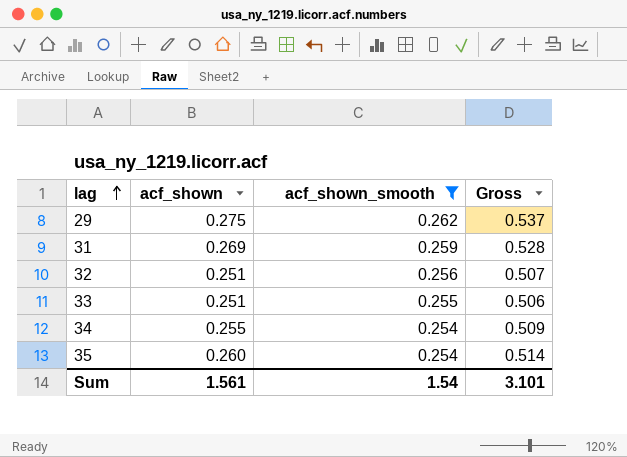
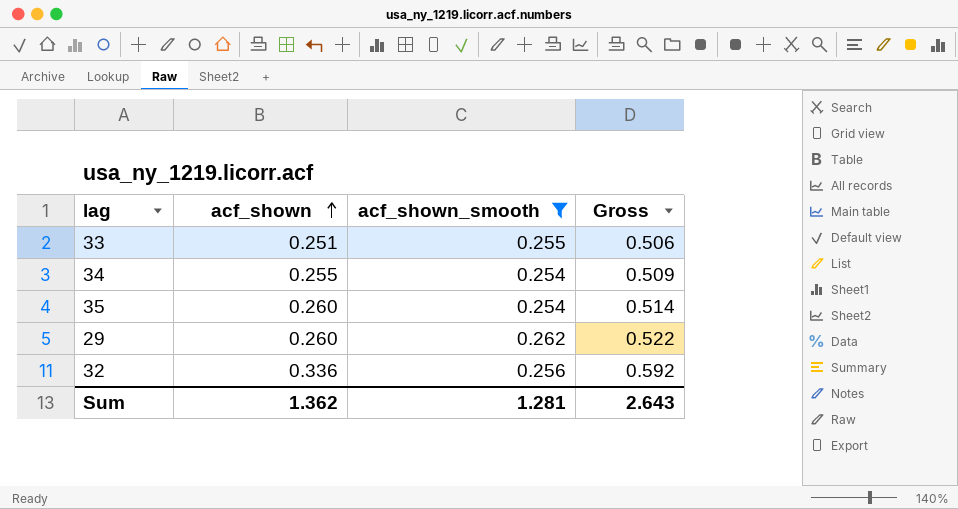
row order: lag ascending -> acf_shown ascending
row 31: 0.269 | 0.259 | 0.528 -> none
29 | acf_shown: 0.275 -> 0.260
29 | Gross: 0.537 -> 0.522
32 | acf_shown: 0.251 -> 0.336
32 | Gross: 0.507 -> 0.592
Sum | acf_shown: 1.561 -> 1.362
Sum | acf_shown_smooth: 1.54 -> 1.281
Sum | Gross: 3.101 -> 2.643

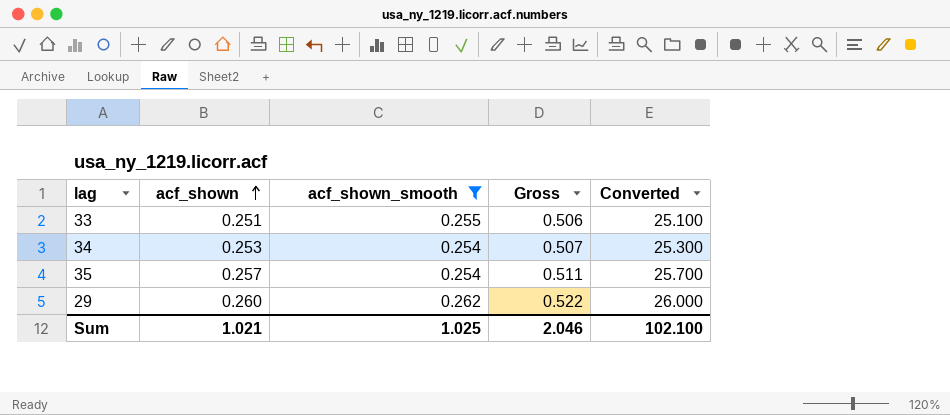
column Converted | formula: none -> [acf_shown] * 100
row 32: 0.336 | 0.256 | 0.592 -> none
34 | acf_shown: 0.255 -> 0.253
34 | Gross: 0.509 -> 0.507
35 | acf_shown: 0.260 -> 0.257
35 | Gross: 0.514 -> 0.511
Sum | acf_shown: 1.362 -> 1.021
Sum | acf_shown_smooth: 1.281 -> 1.025
Sum | Gross: 2.643 -> 2.046

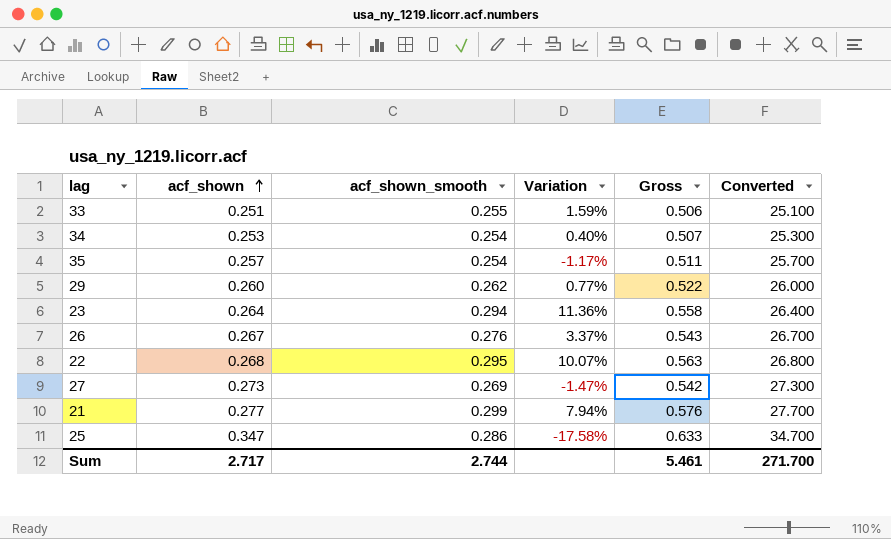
filter: acf_shown_smooth <= 0.262 -> none
column Variation | formula: none -> ([acf_shown_smooth] - [acf_shown]) / [acf_shown]
Sum | acf_shown: 1.021 -> 2.717
Sum | acf_shown_smooth: 1.025 -> 2.744
Sum | Gross: 2.046 -> 5.461
Sum | Converted: 102.100 -> 271.700

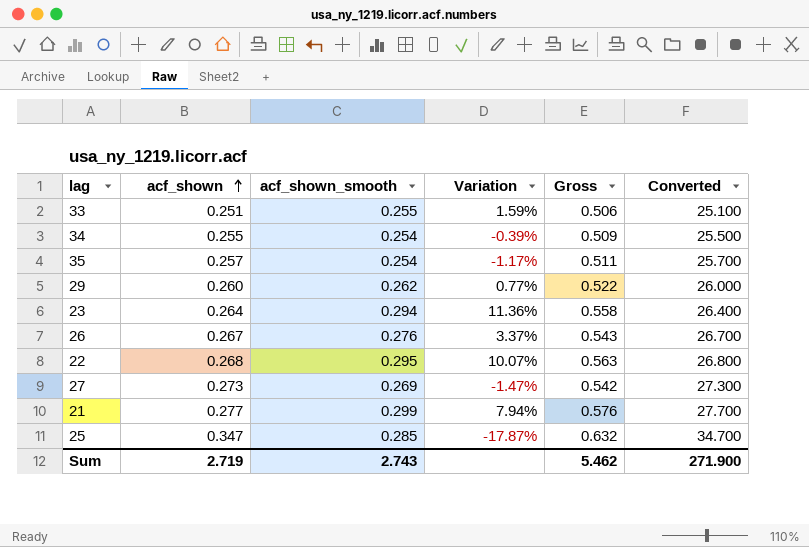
34 | acf_shown: 0.253 -> 0.255
34 | Variation: 0.40% -> -0.39%
34 | Gross: 0.507 -> 0.509
34 | Converted: 25.300 -> 25.500
25 | acf_shown_smooth: 0.286 -> 0.285
25 | Variation: -17.58% -> -17.87%
25 | Gross: 0.633 -> 0.632
Sum | acf_shown: 2.717 -> 2.719
Sum | acf_shown_smooth: 2.744 -> 2.743
Sum | Gross: 5.461 -> 5.462
Sum | Converted: 271.700 -> 271.900

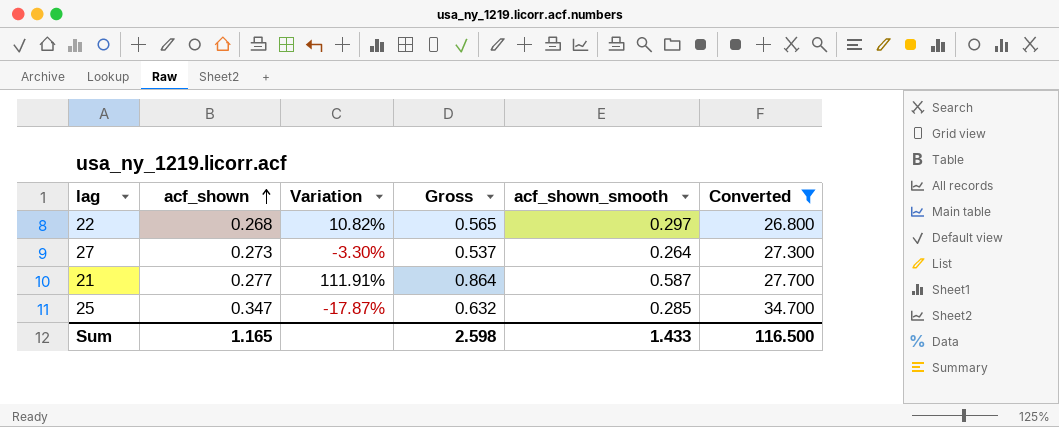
filter: none -> Converted >= 26.800
column acf_shown_smooth | position: 3 -> 5
22 | Variation: 10.07% -> 10.82%
22 | Gross: 0.563 -> 0.565
22 | acf_shown_smooth: 0.295 -> 0.297
27 | Variation: -1.47% -> -3.30%
27 | Gross: 0.542 -> 0.537
27 | acf_shown_smooth: 0.269 -> 0.264
21 | Variation: 7.94% -> 111.91%
21 | Gross: 0.576 -> 0.864
21 | acf_shown_smooth: 0.299 -> 0.587
Sum | acf_shown: 2.719 -> 1.165
Sum | Gross: 5.462 -> 2.598
Sum | acf_shown_smooth: 2.743 -> 1.433
Sum | Converted: 271.900 -> 116.500

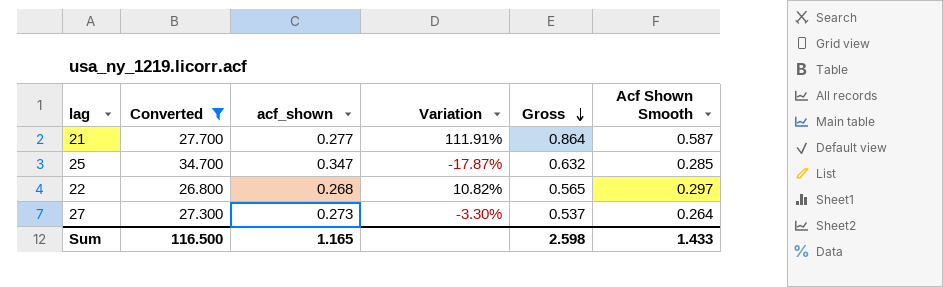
row order: acf_shown ascending -> Gross descending
column Converted | position: 6 -> 2
column name: acf_shown_smooth -> Acf Shown Smooth

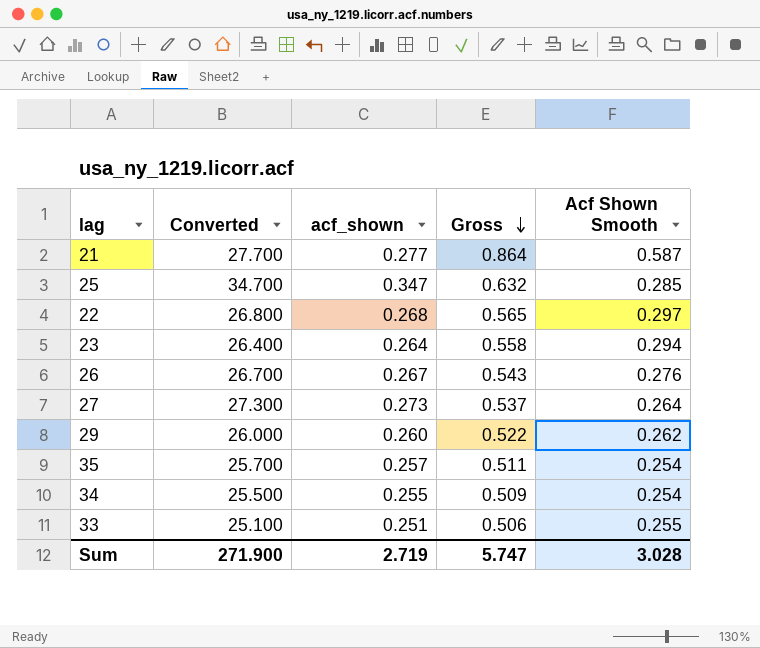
filter: Converted >= 26.800 -> none
column Variation | formula: ([Acf Shown Smooth] - [acf_shown]) / [acf_shown] -> none
Sum | Converted: 116.500 -> 271.900
Sum | acf_shown: 1.165 -> 2.719
Sum | Gross: 2.598 -> 5.747
Sum | Acf Shown Smooth: 1.433 -> 3.028

